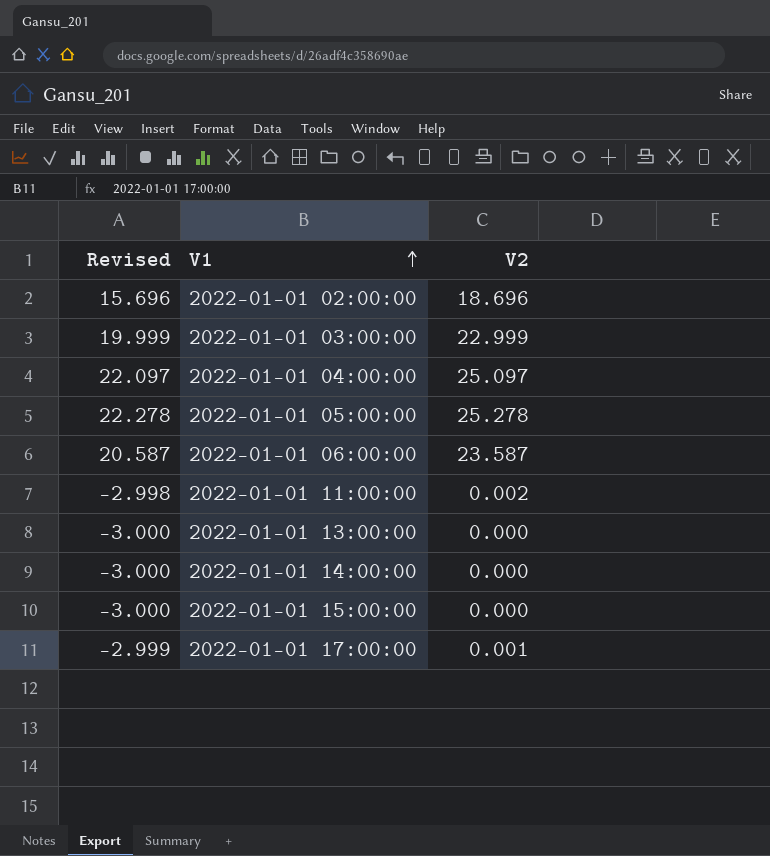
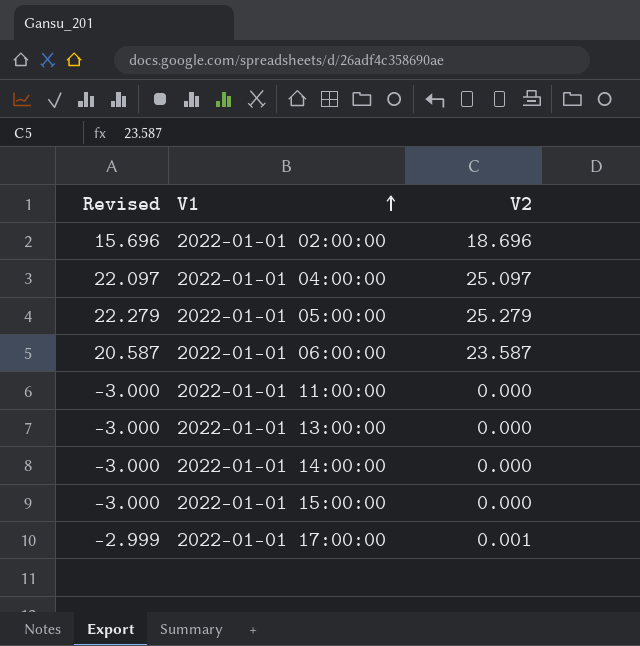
row 2022-01-01 03:00:00: 19.999 | 22.999 -> none
2022-01-01 05:00:00 | Revised: 22.278 -> 22.279
2022-01-01 05:00:00 | V2: 25.278 -> 25.279
2022-01-01 11:00:00 | Revised: -2.998 -> -3.000
2022-01-01 11:00:00 | V2: 0.002 -> 0.000

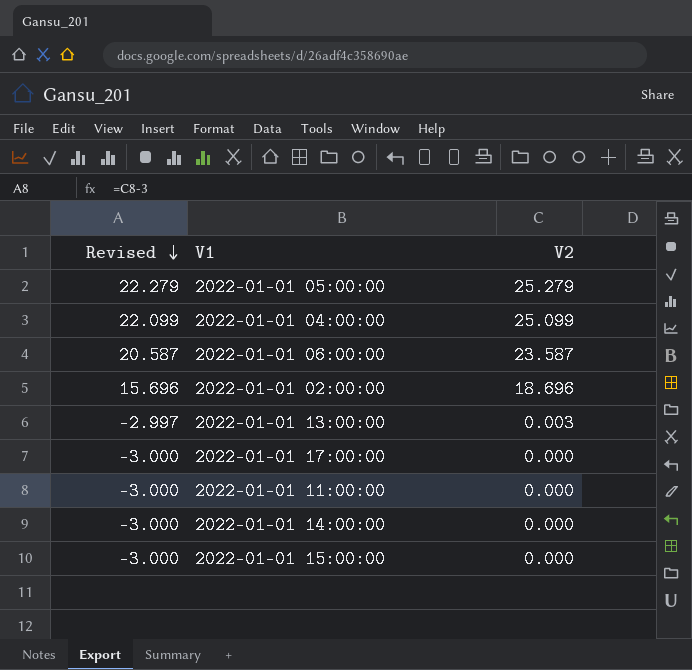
row order: V1 ascending -> Revised descending
2022-01-01 04:00:00 | Revised: 22.097 -> 22.099
2022-01-01 04:00:00 | V2: 25.097 -> 25.099
2022-01-01 13:00:00 | Revised: -3.000 -> -2.997
2022-01-01 13:00:00 | V2: 0.000 -> 0.003
2022-01-01 17:00:00 | Revised: -2.999 -> -3.000
2022-01-01 17:00:00 | V2: 0.001 -> 0.000

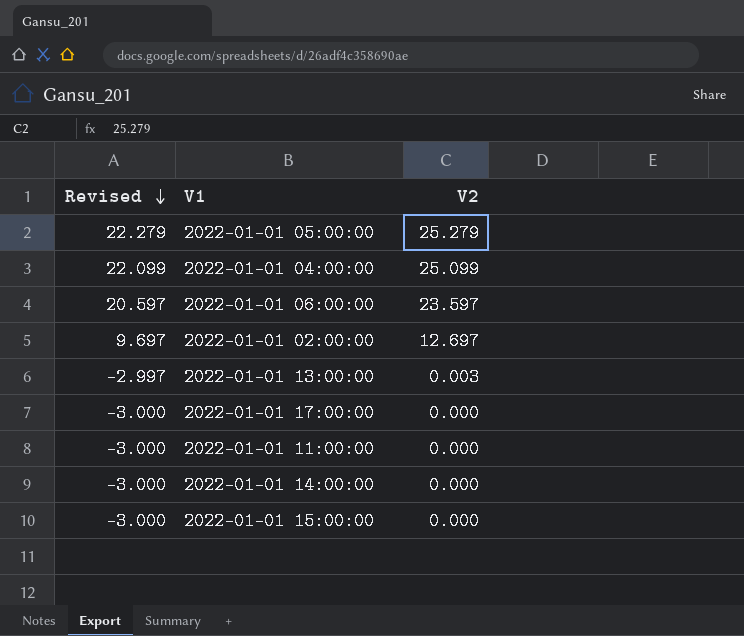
2022-01-01 06:00:00 | Revised: 20.587 -> 20.597
2022-01-01 06:00:00 | V2: 23.587 -> 23.597
2022-01-01 02:00:00 | Revised: 15.696 -> 9.697
2022-01-01 02:00:00 | V2: 18.696 -> 12.697

